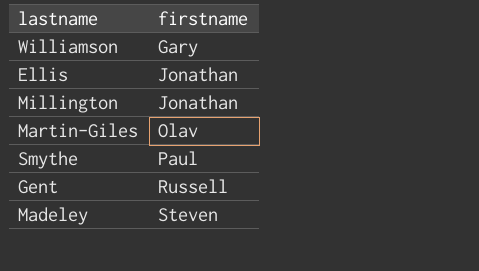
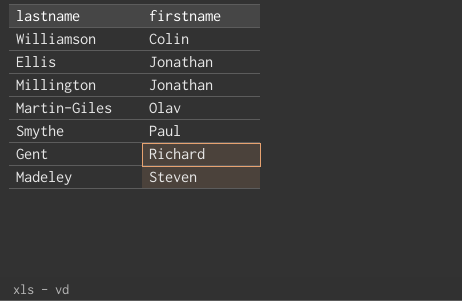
Williamson | firstname: Gary -> Colin
Gent | firstname: Russell -> Richard

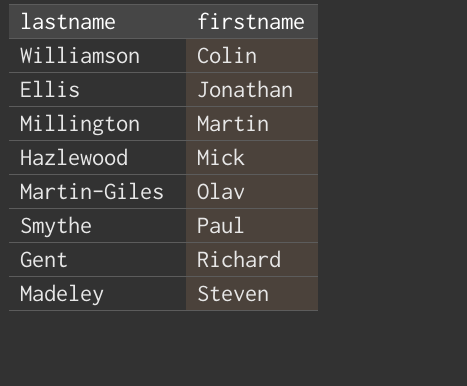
Millington | firstname: Jonathan -> Martin
row Hazlewood: none -> Mick

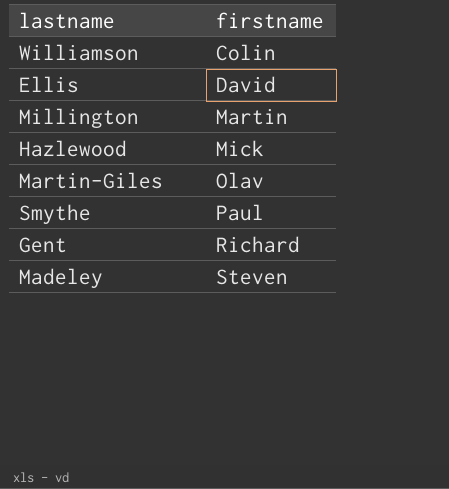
Ellis | firstname: Jonathan -> David

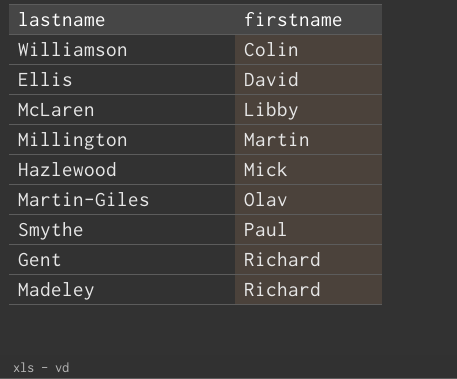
row McLaren: none -> Libby
Madeley | firstname: Steven -> Richard

